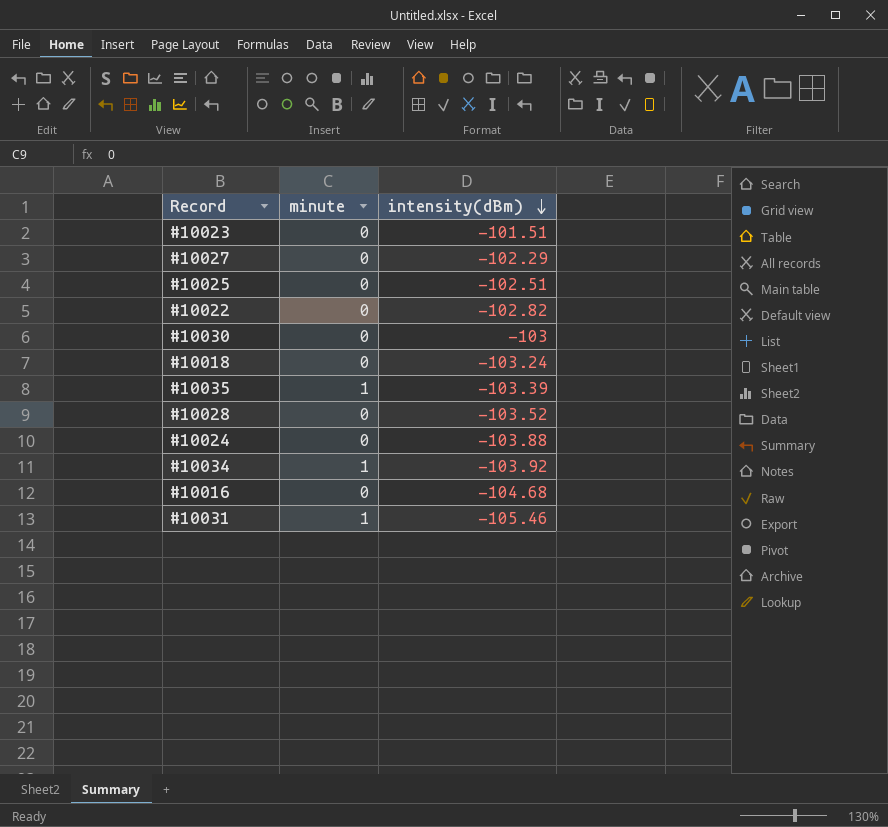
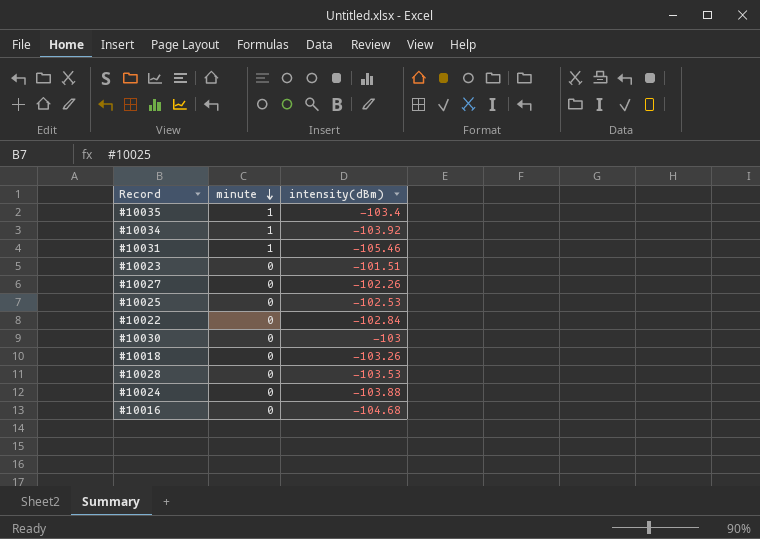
row order: intensity(dBm) descending -> minute descending
#10035 | intensity(dBm): -103.39 -> -103.4
#10027 | intensity(dBm): -102.29 -> -102.26
#10025 | intensity(dBm): -102.51 -> -102.53
#10022 | intensity(dBm): -102.82 -> -102.84
#10018 | intensity(dBm): -103.24 -> -103.26
#10028 | intensity(dBm): -103.52 -> -103.53

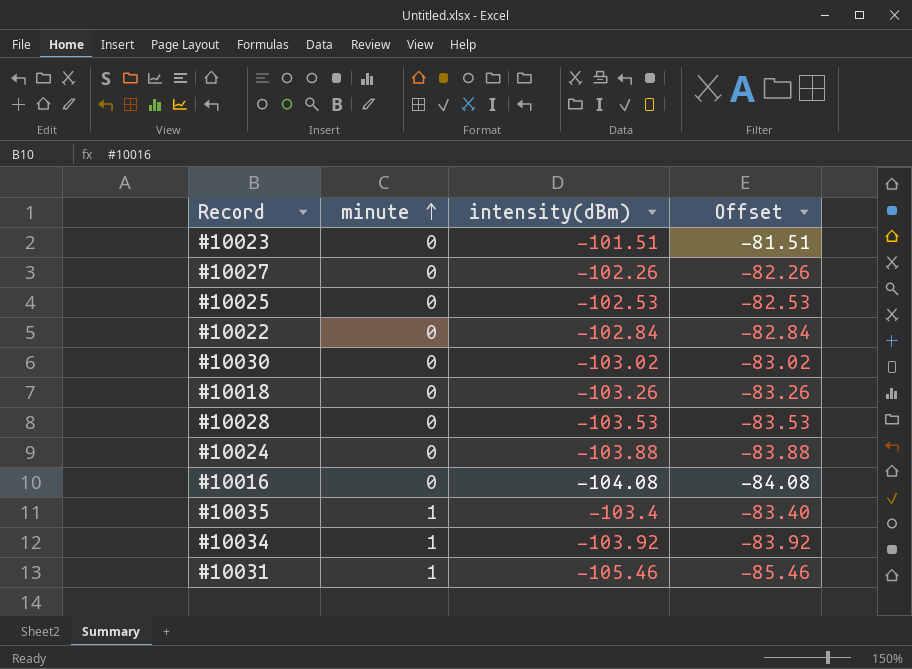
row order: minute descending -> minute ascending
column Offset | formula: none -> [intensity(dBm)] + 20
#10030 | intensity(dBm): -103 -> -103.02
#10016 | intensity(dBm): -104.68 -> -104.08

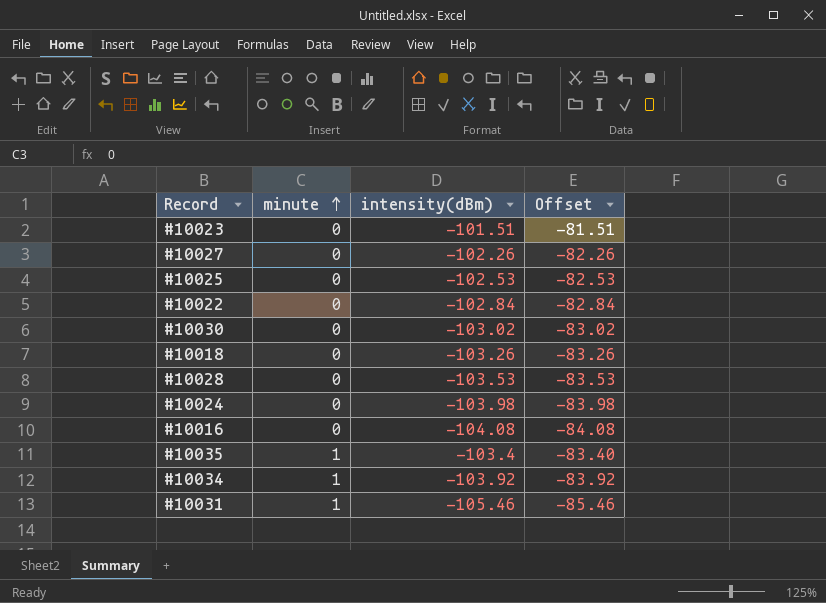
#10024 | intensity(dBm): -103.88 -> -103.98
#10024 | Offset: -83.88 -> -83.98

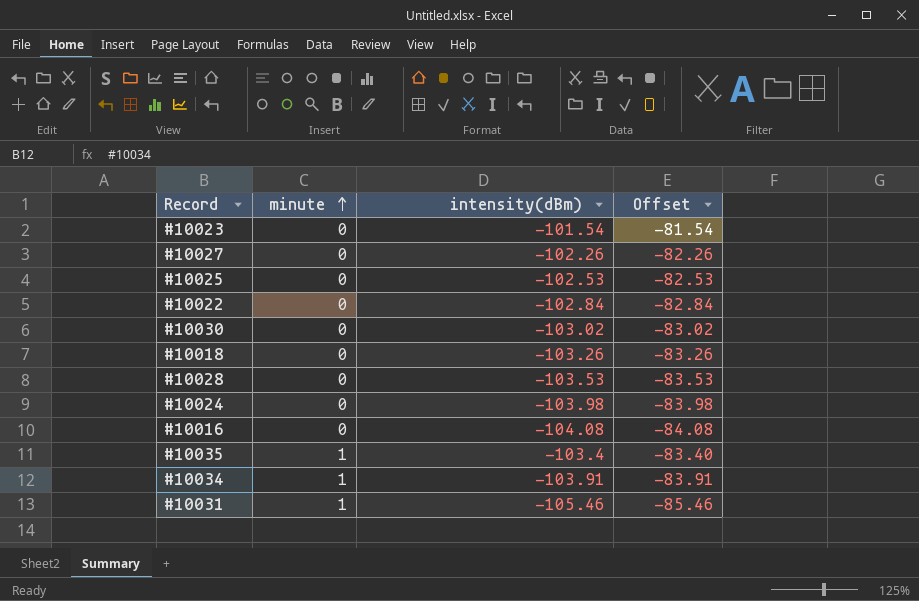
#10023 | intensity(dBm): -101.51 -> -101.54
#10023 | Offset: -81.51 -> -81.54
#10034 | intensity(dBm): -103.92 -> -103.91
#10034 | Offset: -83.92 -> -83.91

